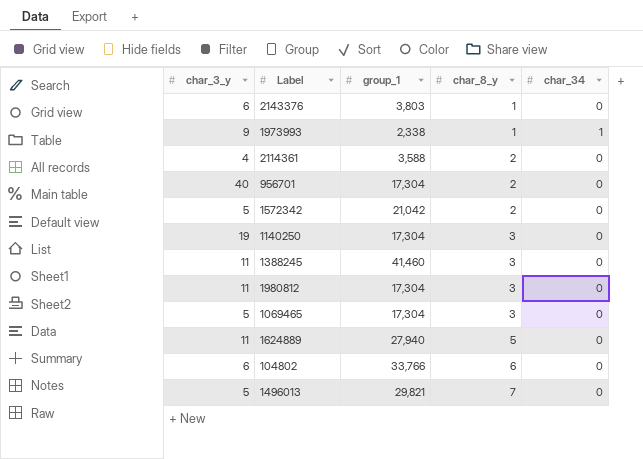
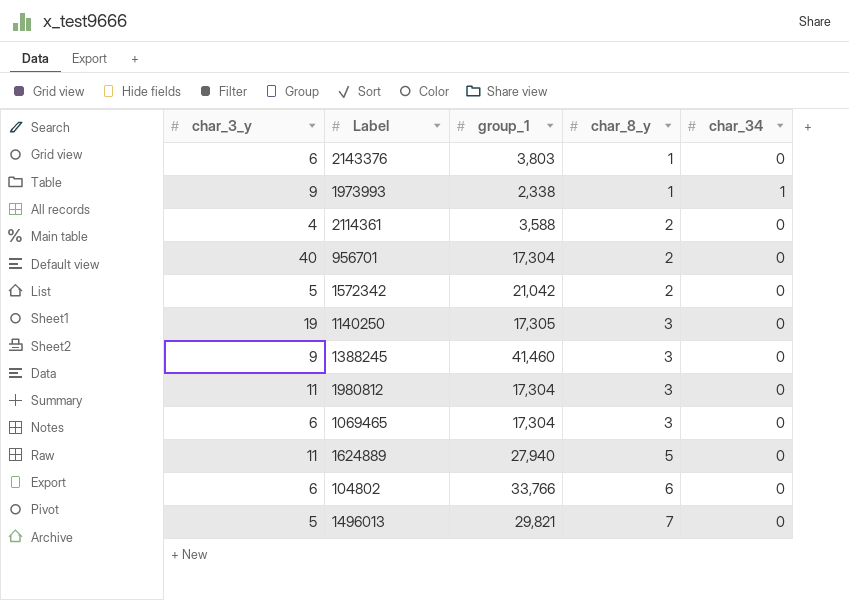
1140250 | group_1: 17,304 -> 17,305
1388245 | char_3_y: 11 -> 9
1069465 | char_3_y: 5 -> 6

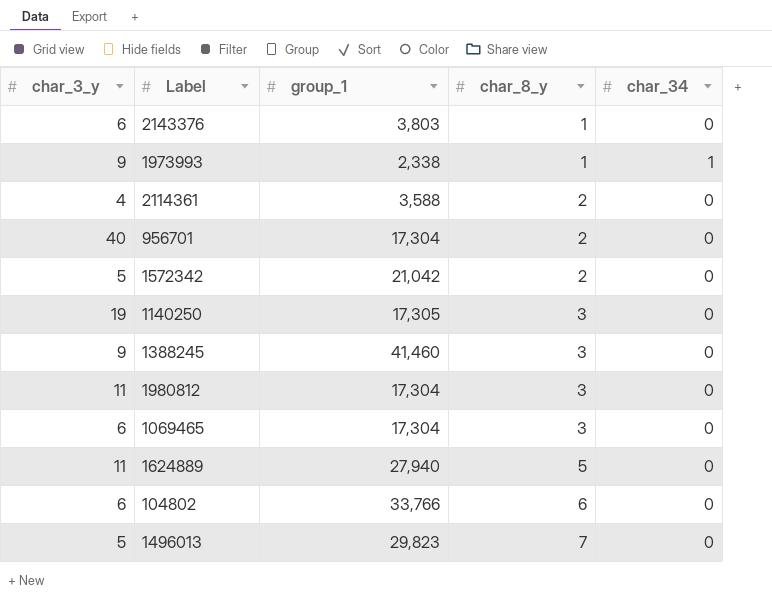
1496013 | group_1: 29,821 -> 29,823

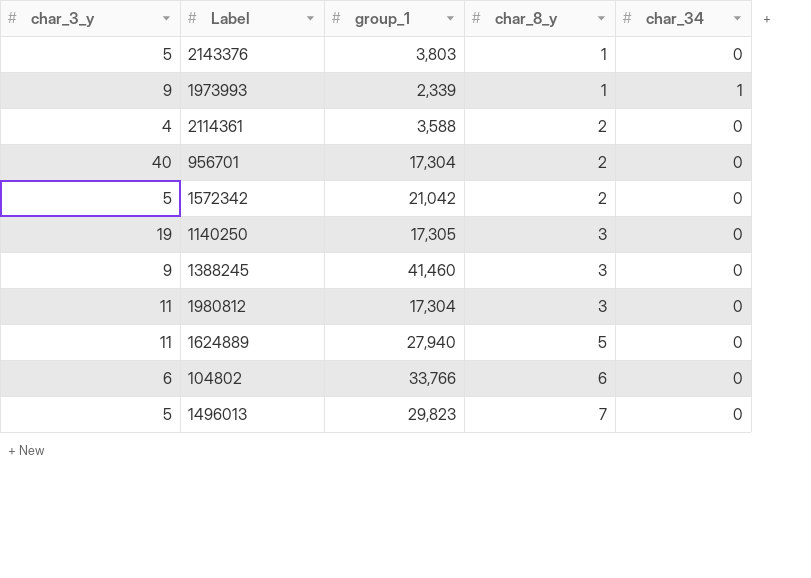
row 1069465: 6 | 17,304 | 3 | 0 -> none
2143376 | char_3_y: 6 -> 5
1973993 | group_1: 2,338 -> 2,339

